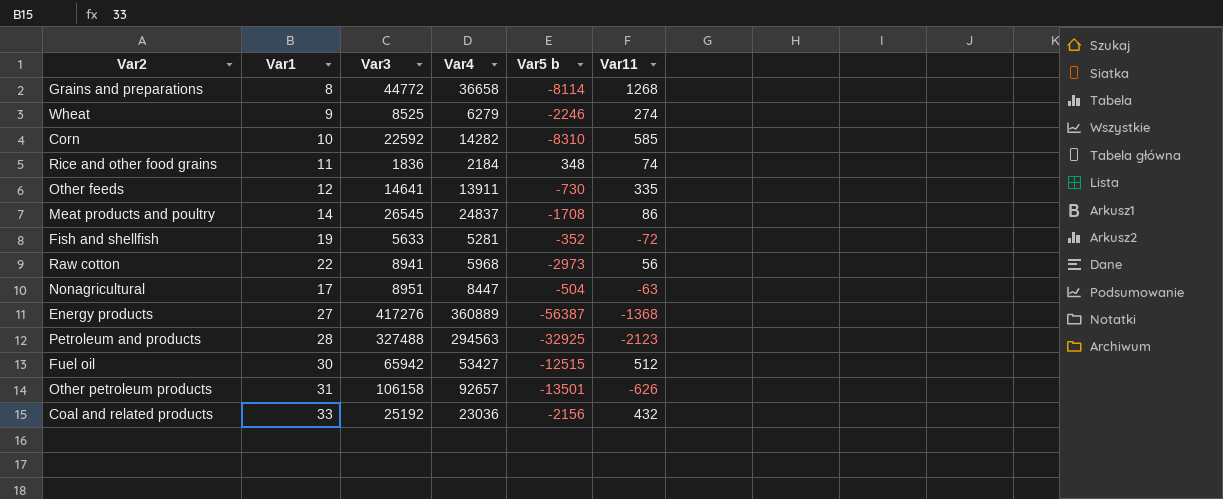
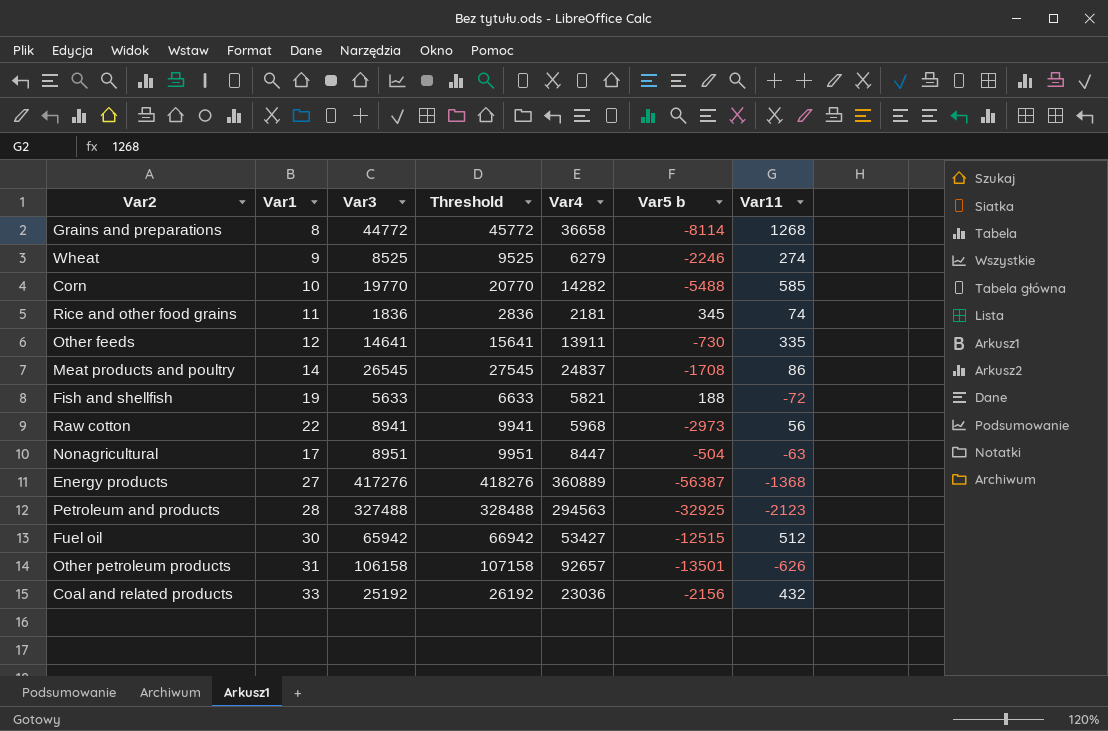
column Threshold | formula: none -> [Var3] + 1000
Corn | Var3: 22592 -> 19770
Corn | Var5 b: -8310 -> -5488
Rice and other food grains | Var4: 2184 -> 2181
Rice and other food grains | Var5 b: 348 -> 345
Fish and shellfish | Var4: 5281 -> 5821
Fish and shellfish | Var5 b: -352 -> 188

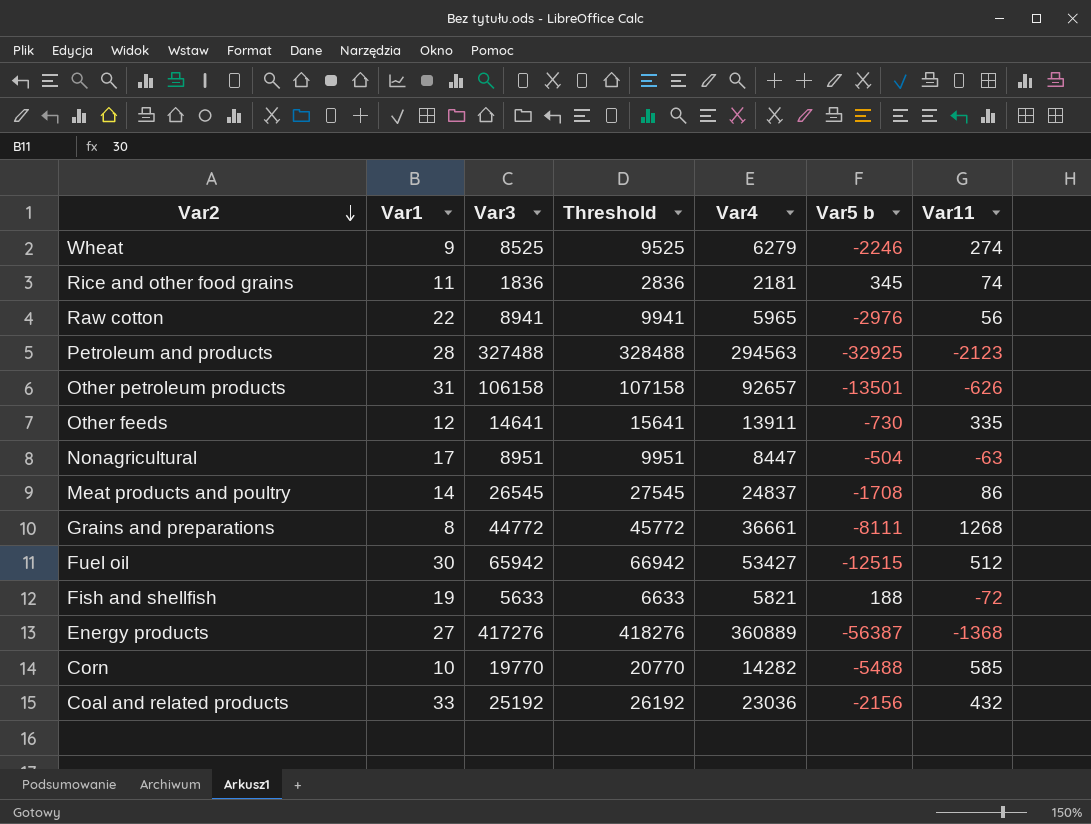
row order: none -> Var2 descending
Raw cotton | Var4: 5968 -> 5965
Raw cotton | Var5 b: -2973 -> -2976
Grains and preparations | Var4: 36658 -> 36661
Grains and preparations | Var5 b: -8114 -> -8111

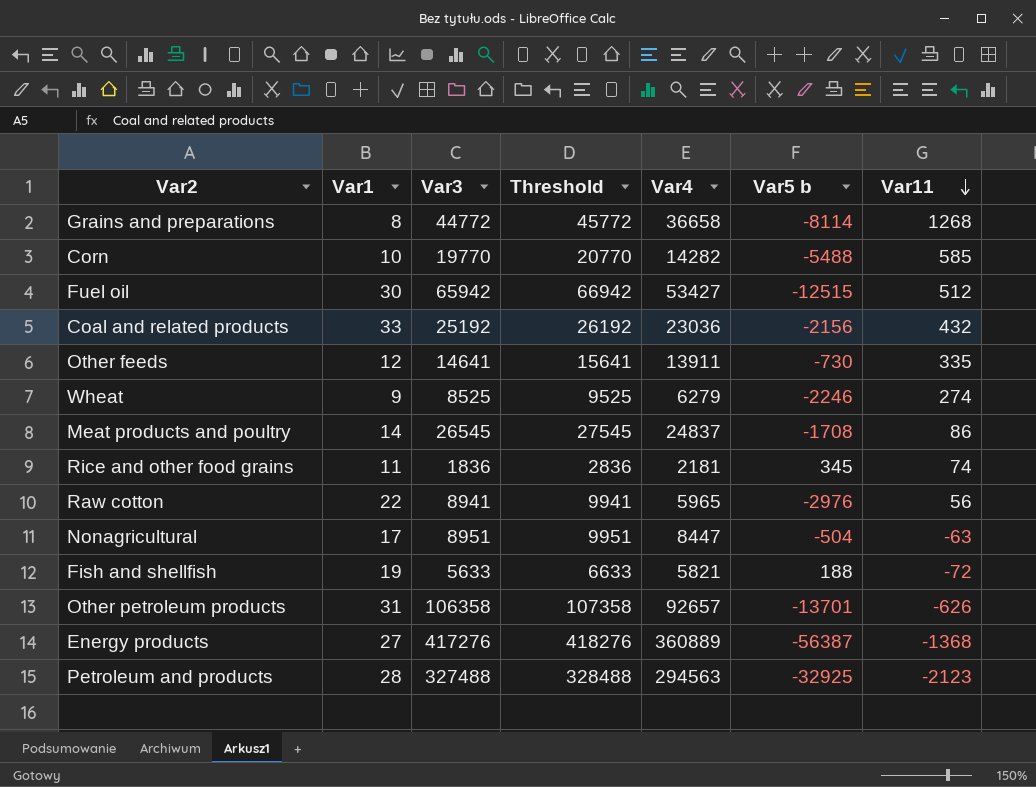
row order: Var2 descending -> Var11 descending
Grains and preparations | Var4: 36661 -> 36658
Grains and preparations | Var5 b: -8111 -> -8114
Other petroleum products | Var3: 106158 -> 106358
Other petroleum products | Threshold: 107158 -> 107358
Other petroleum products | Var5 b: -13501 -> -13701

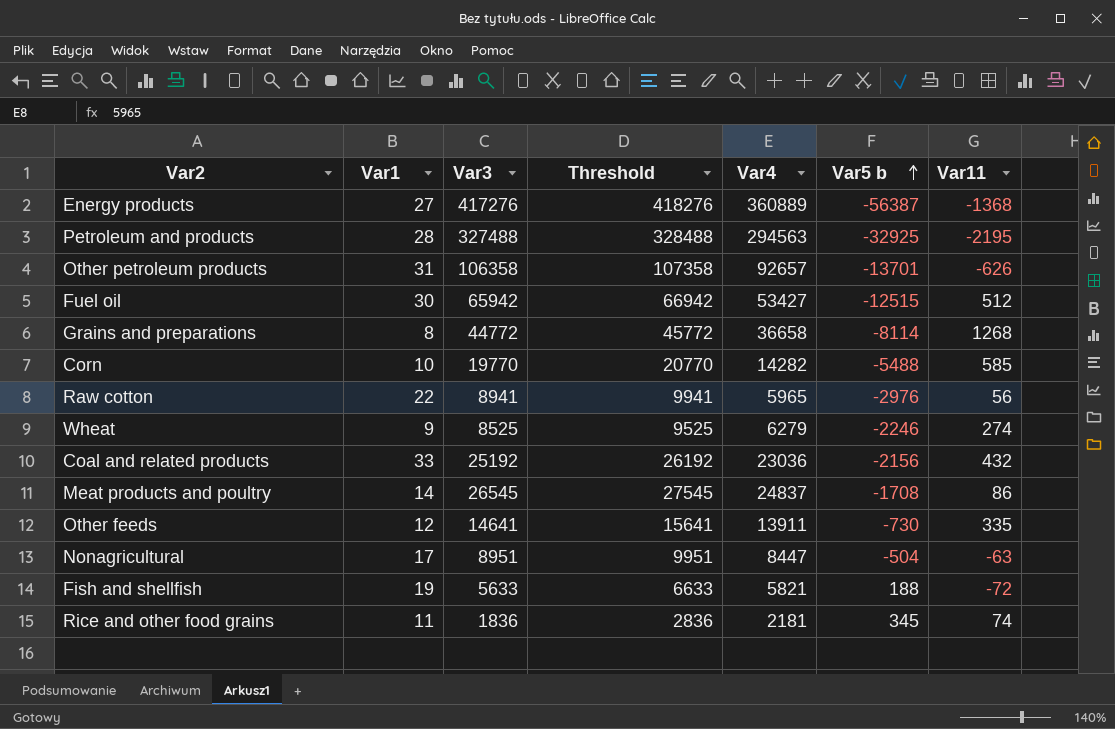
row order: Var11 descending -> Var5 b ascending
Petroleum and products | Var11: -2123 -> -2195

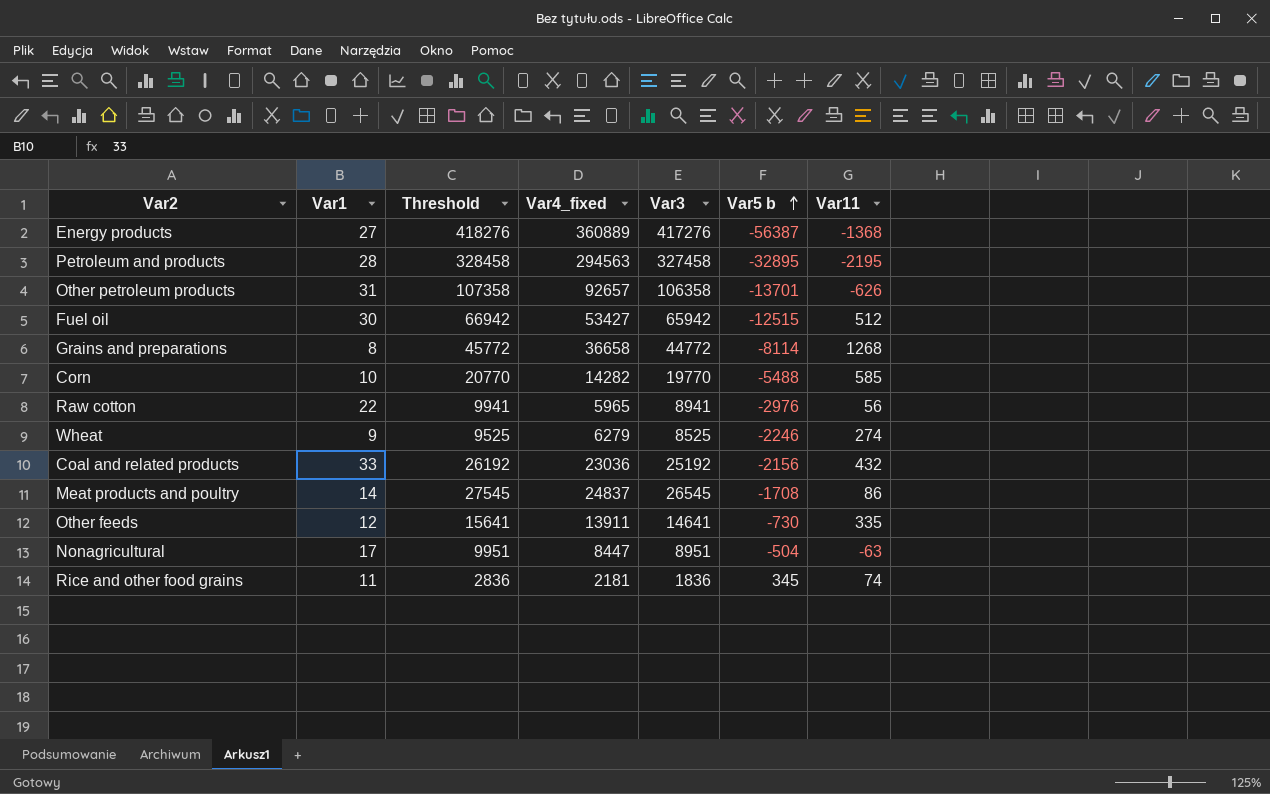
column name: Var4 -> Var4_fixed
column Var3 | position: 3 -> 5
row Fish and shellfish: 19 | 5633 | 6633 | 5821 | 188 | -72 -> none
Petroleum and products | Threshold: 328488 -> 328458
Petroleum and products | Var3: 327488 -> 327458
Petroleum and products | Var5 b: -32925 -> -32895

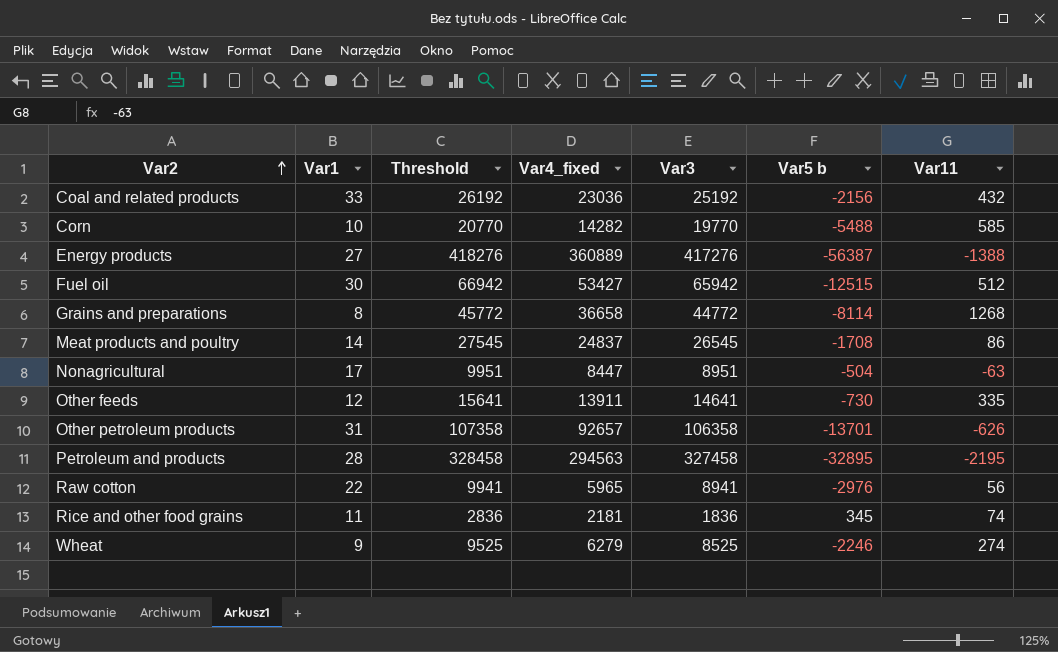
row order: Var5 b ascending -> Var2 ascending
Energy products | Var11: -1368 -> -1388

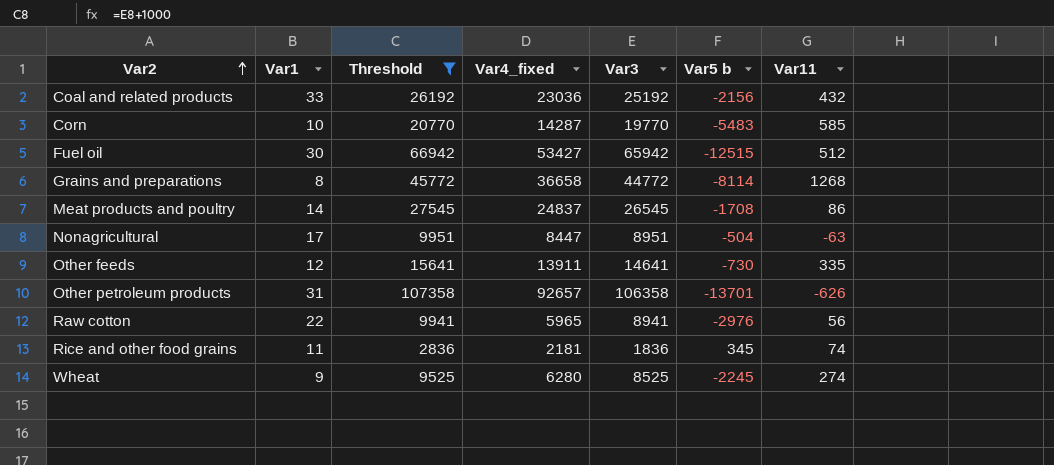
filter: none -> Threshold <= 107358
Corn | Var4_fixed: 14282 -> 14287
Corn | Var5 b: -5488 -> -5483
Wheat | Var4_fixed: 6279 -> 6280
Wheat | Var5 b: -2246 -> -2245

